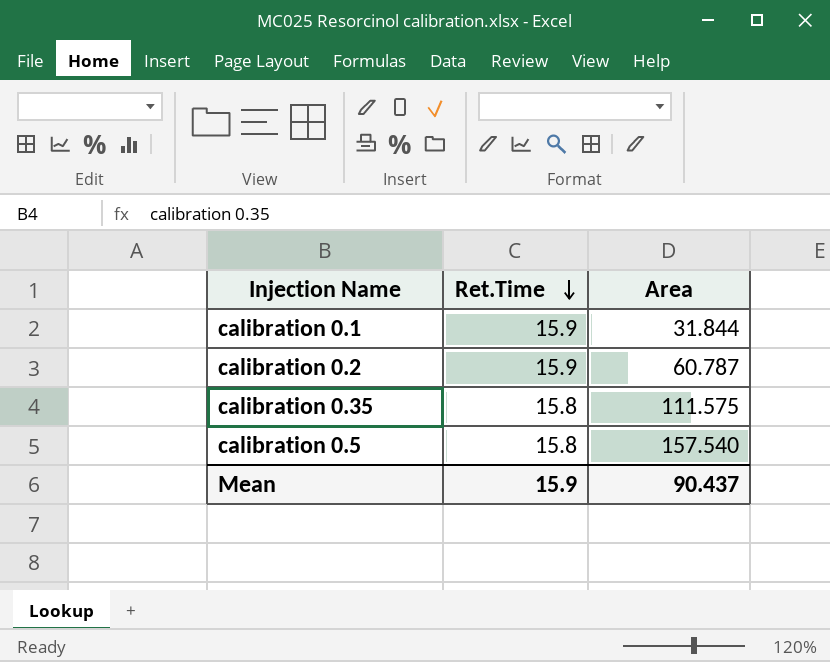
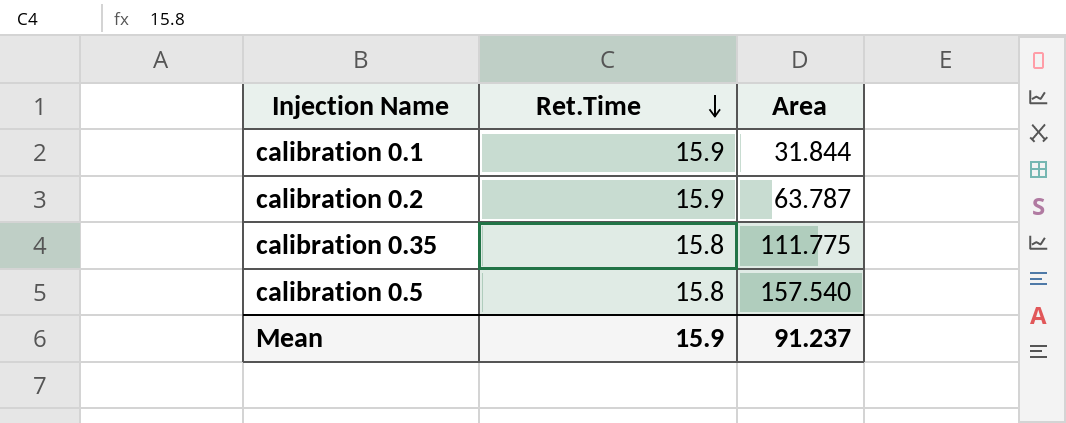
calibration 0.2 | Area: 60.787 -> 63.787
calibration 0.35 | Area: 111.575 -> 111.775
Mean | Area: 90.437 -> 91.237

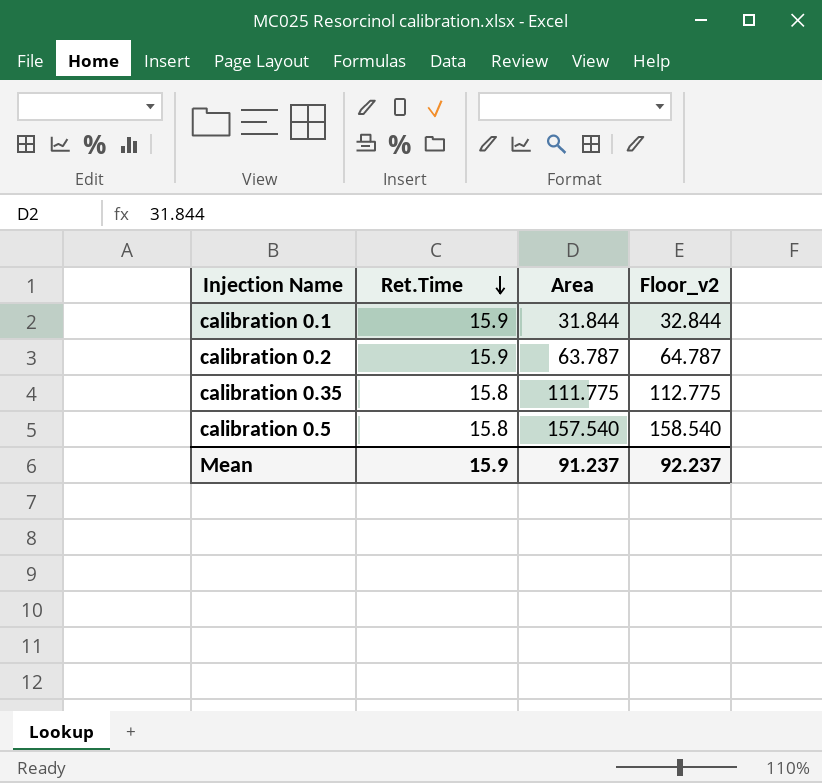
column Floor_v2 | formula: none -> [Area] + 1

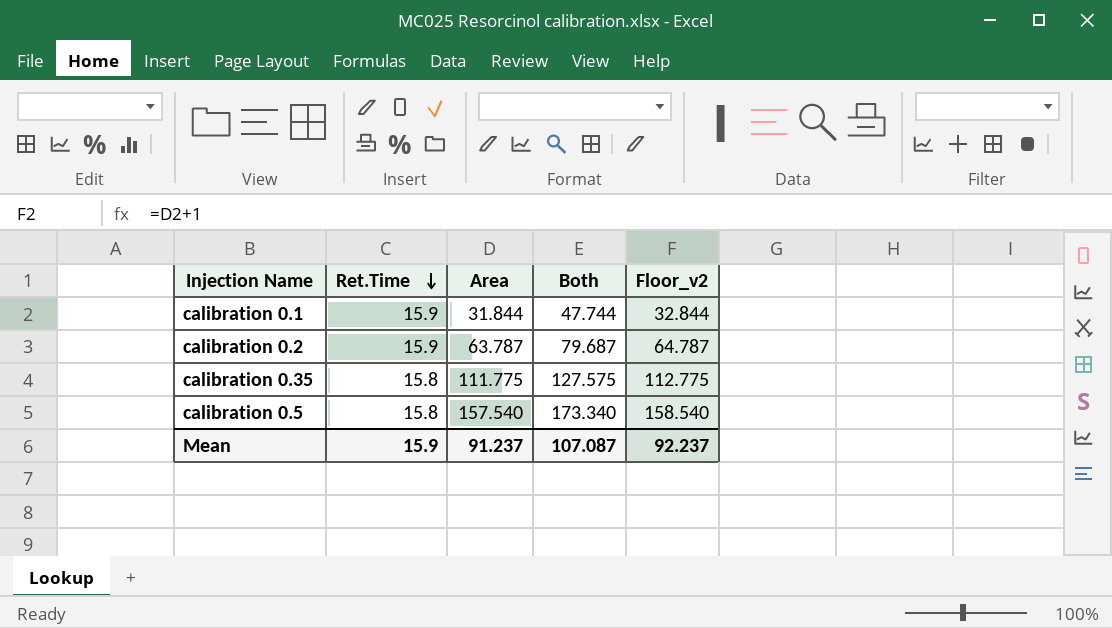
column Both | formula: none -> [Ret.Time] + [Area]

